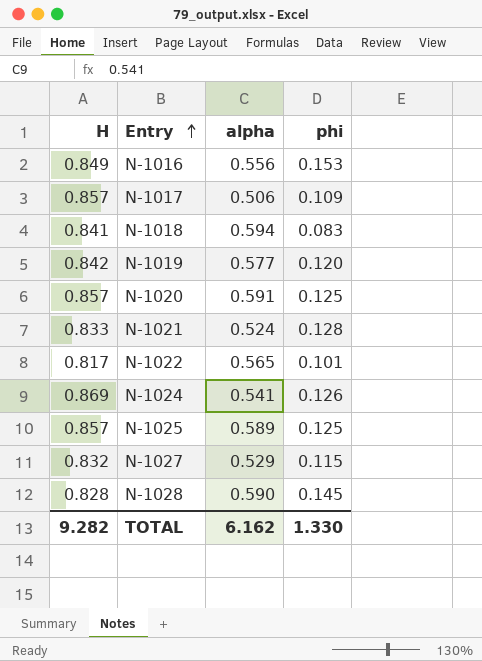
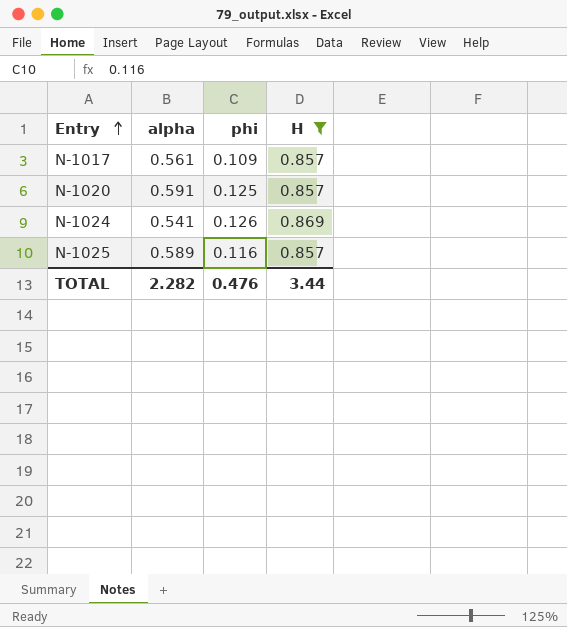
filter: none -> H >= 0.857
column H | position: 1 -> 4
N-1017 | alpha: 0.506 -> 0.561
N-1025 | phi: 0.125 -> 0.116
TOTAL | alpha: 6.162 -> 2.282
TOTAL | phi: 1.330 -> 0.476
TOTAL | H: 9.282 -> 3.44

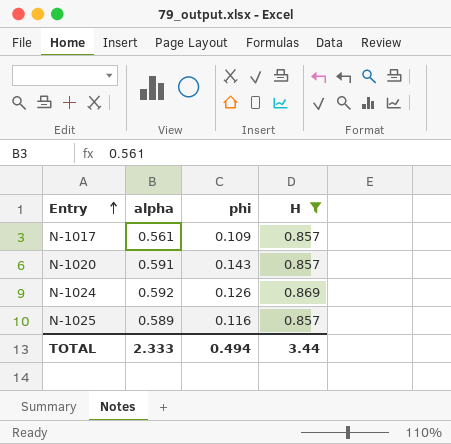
N-1020 | phi: 0.125 -> 0.143
N-1024 | alpha: 0.541 -> 0.592
TOTAL | alpha: 2.282 -> 2.333
TOTAL | phi: 0.476 -> 0.494

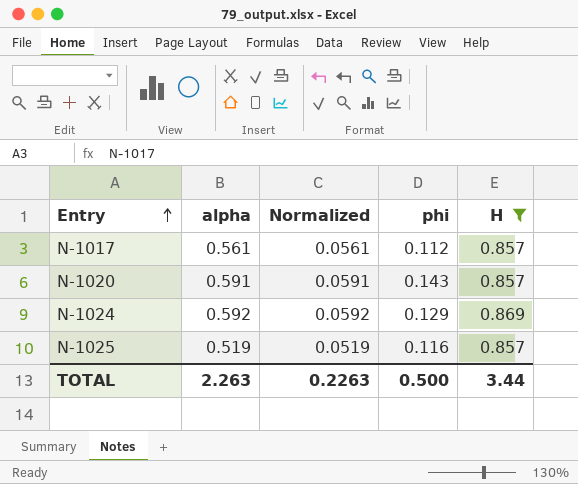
column Normalized | formula: none -> [alpha] * 0.1
N-1017 | phi: 0.109 -> 0.112
N-1024 | phi: 0.126 -> 0.129
N-1025 | alpha: 0.589 -> 0.519
TOTAL | alpha: 2.333 -> 2.263
TOTAL | phi: 0.494 -> 0.500

